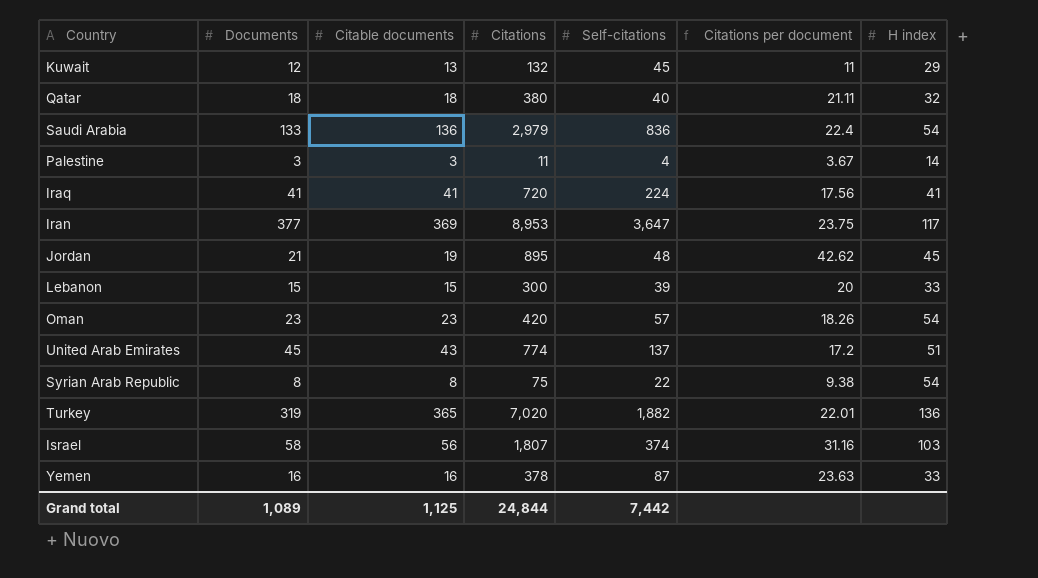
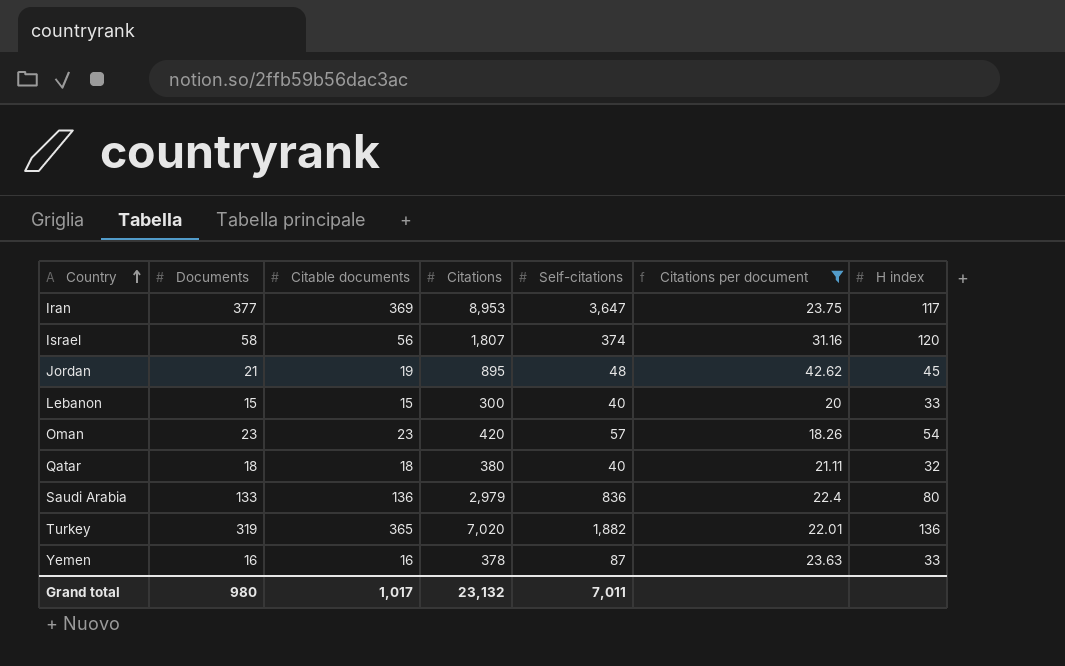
filter: none -> Citations per document >= 18.26
row order: none -> Country ascending
Israel | H index: 103 -> 120
Lebanon | Self-citations: 39 -> 40
Saudi Arabia | H index: 54 -> 80
Grand total | Documents: 1,089 -> 980
Grand total | Citable documents: 1,125 -> 1,017
Grand total | Citations: 24,844 -> 23,132
Grand total | Self-citations: 7,442 -> 7,011

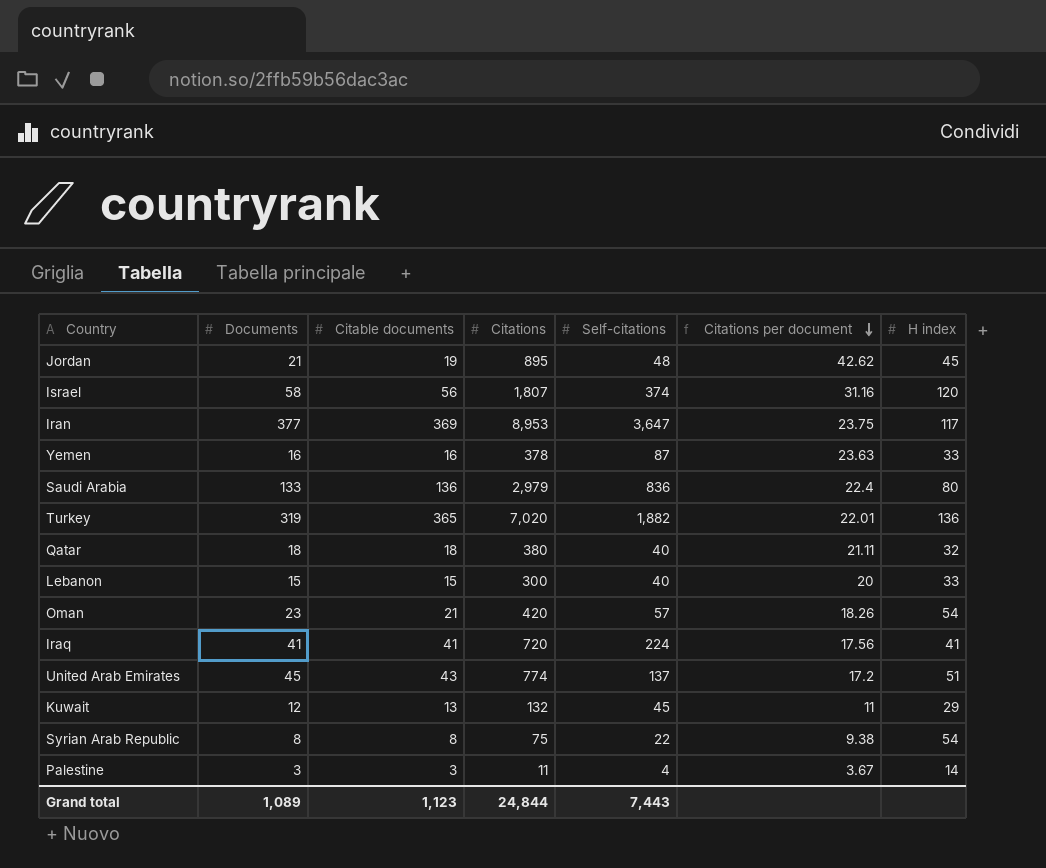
filter: Citations per document >= 18.26 -> none
row order: Country ascending -> Citations per document descending
Oman | Citable documents: 23 -> 21
Grand total | Documents: 980 -> 1,089
Grand total | Citable documents: 1,017 -> 1,123
Grand total | Citations: 23,132 -> 24,844
Grand total | Self-citations: 7,011 -> 7,443

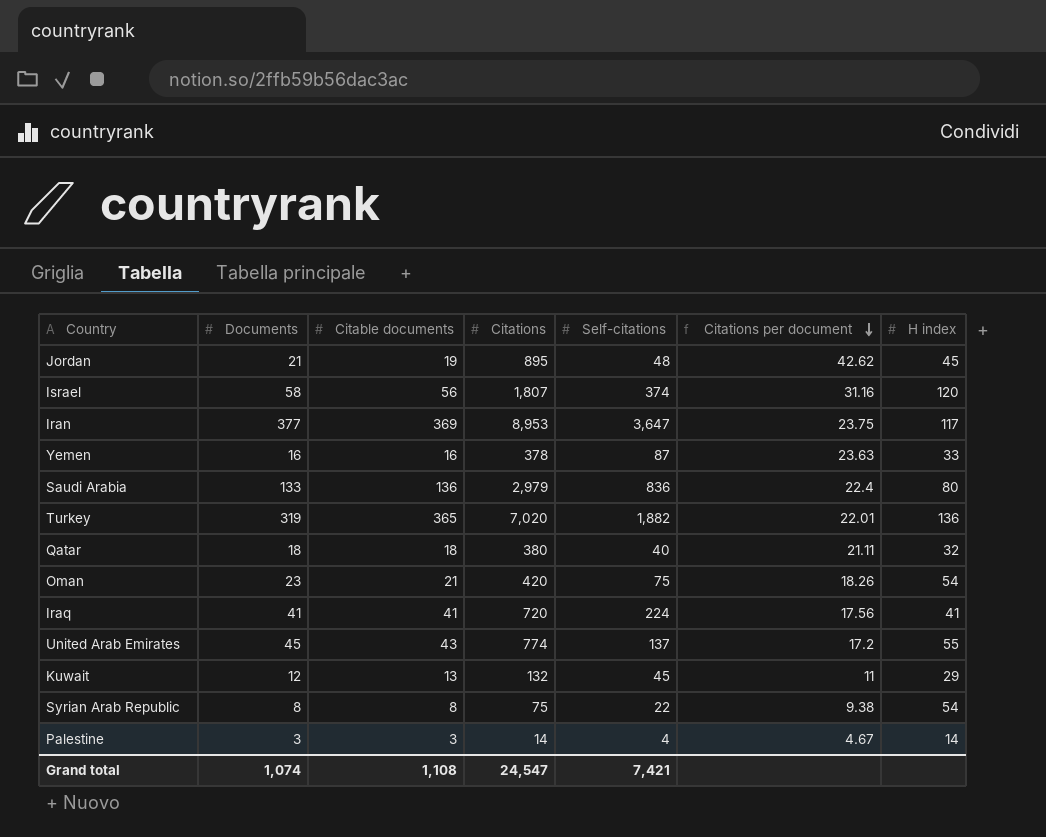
row Lebanon: 15 | 15 | 300 | 40 | 20 | 33 -> none
Oman | Self-citations: 57 -> 75
United Arab Emirates | H index: 51 -> 55
Palestine | Citations: 11 -> 14
Palestine | Citations per document: 3.67 -> 4.67
Grand total | Documents: 1,089 -> 1,074
Grand total | Citable documents: 1,123 -> 1,108
Grand total | Citations: 24,844 -> 24,547
Grand total | Self-citations: 7,443 -> 7,421

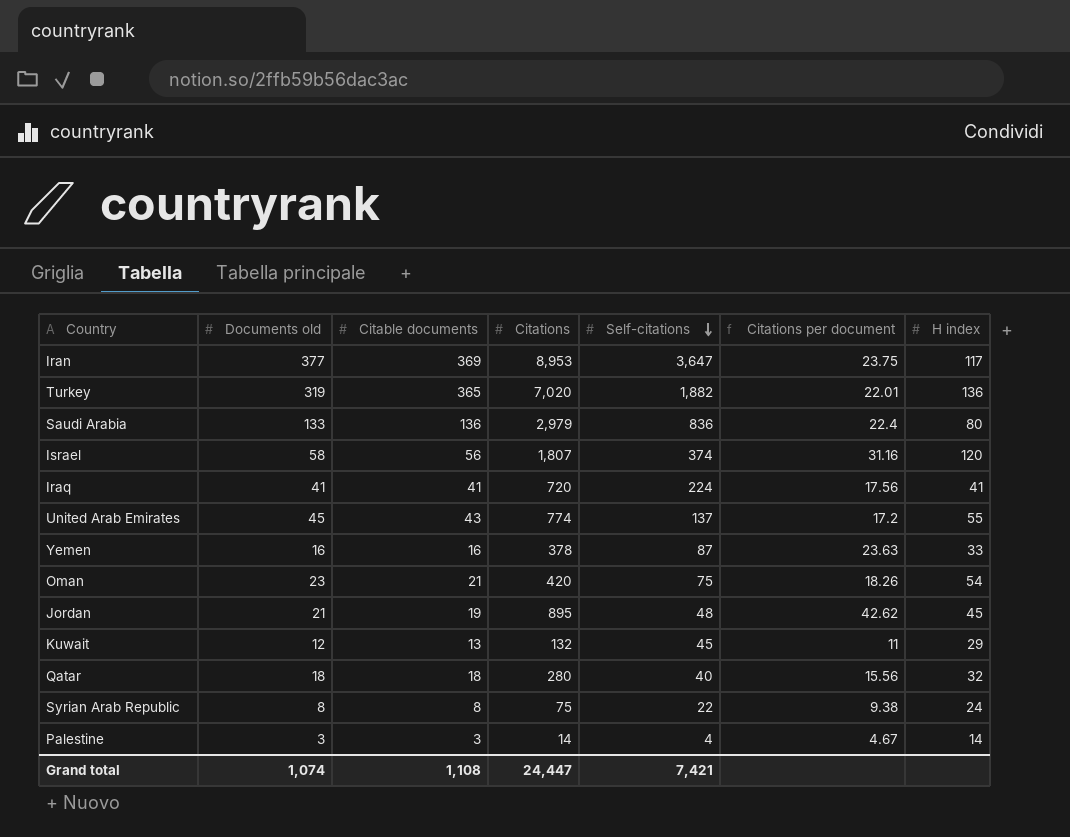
row order: Citations per document descending -> Self-citations descending
column name: Documents -> Documents old
Qatar | Citations: 380 -> 280
Qatar | Citations per document: 21.11 -> 15.56
Syrian Arab Republic | H index: 54 -> 24
Grand total | Citations: 24,547 -> 24,447

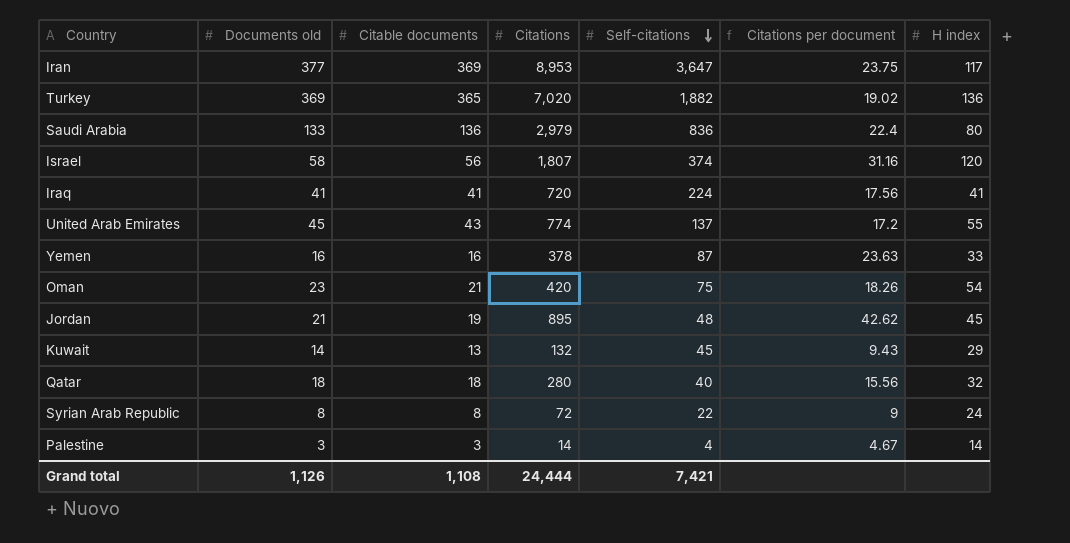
Turkey | Documents old: 319 -> 369
Turkey | Citations per document: 22.01 -> 19.02
Kuwait | Documents old: 12 -> 14
Kuwait | Citations per document: 11 -> 9.43
Syrian Arab Republic | Citations: 75 -> 72
Syrian Arab Republic | Citations per document: 9.38 -> 9
Grand total | Documents old: 1,074 -> 1,126
Grand total | Citations: 24,447 -> 24,444

